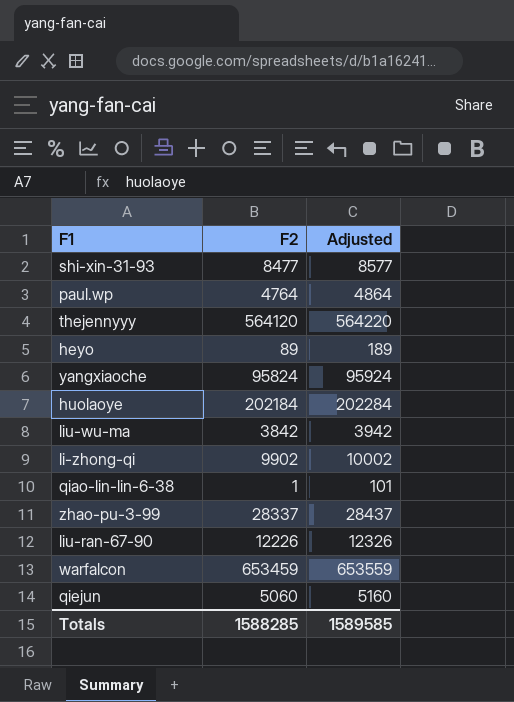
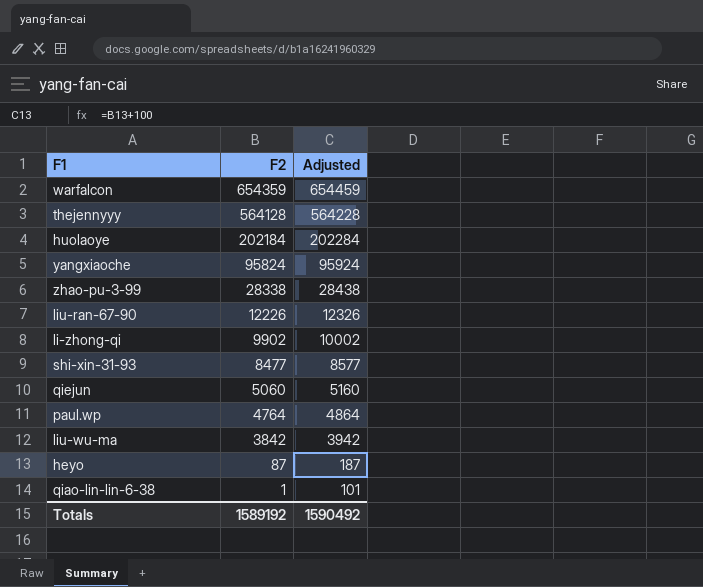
row order: none -> F2 descending
warfalcon | F2: 653459 -> 654359
warfalcon | Adjusted: 653559 -> 654459
thejennyyy | F2: 564120 -> 564128
thejennyyy | Adjusted: 564220 -> 564228
zhao-pu-3-99 | F2: 28337 -> 28338
zhao-pu-3-99 | Adjusted: 28437 -> 28438
heyo | F2: 89 -> 87
heyo | Adjusted: 189 -> 187
Totals | F2: 1588285 -> 1589192
Totals | Adjusted: 1589585 -> 1590492

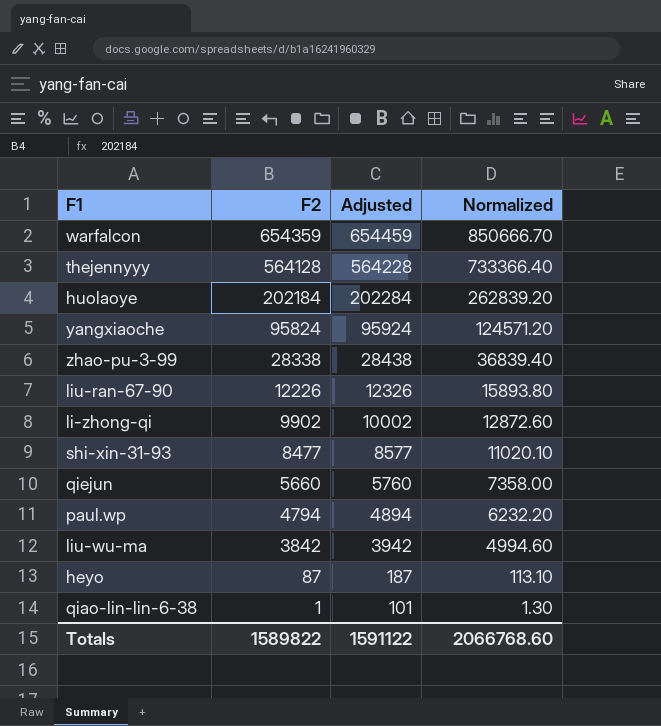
column Normalized | formula: none -> [F2] * 1.3
qiejun | F2: 5060 -> 5660
qiejun | Adjusted: 5160 -> 5760
paul.wp | F2: 4764 -> 4794
paul.wp | Adjusted: 4864 -> 4894
Totals | F2: 1589192 -> 1589822
Totals | Adjusted: 1590492 -> 1591122

